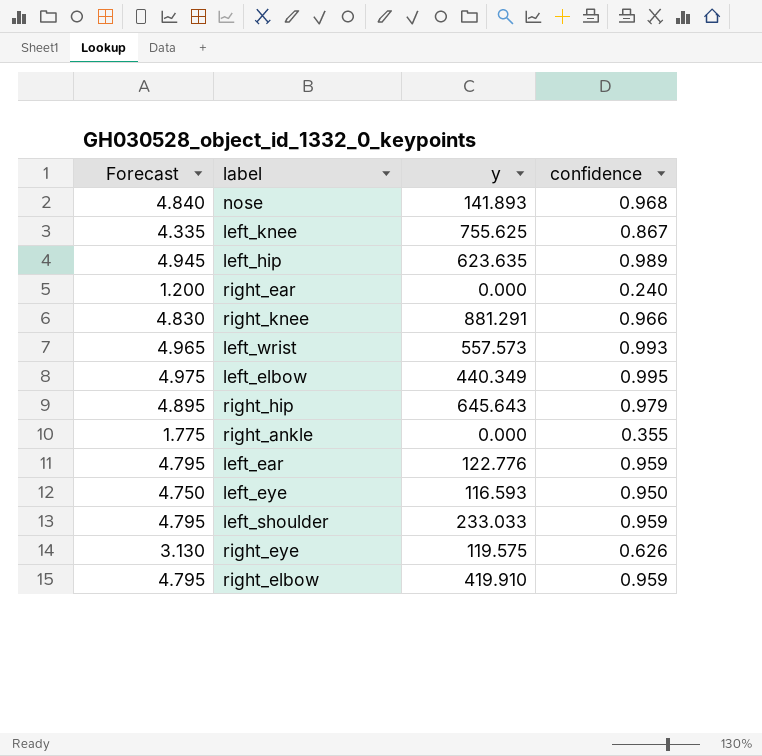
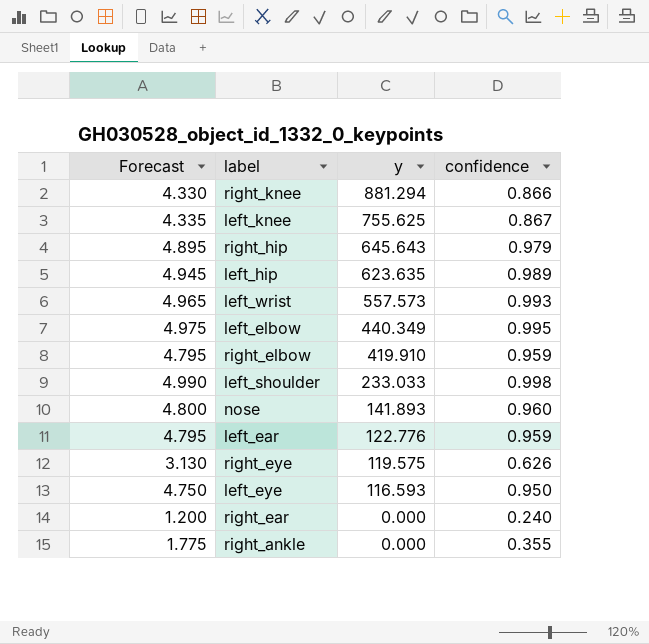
row order: none -> y descending
right_knee | Forecast: 4.830 -> 4.330
right_knee | y: 881.291 -> 881.294
right_knee | confidence: 0.966 -> 0.866
left_shoulder | Forecast: 4.795 -> 4.990
left_shoulder | confidence: 0.959 -> 0.998
nose | Forecast: 4.840 -> 4.800
nose | confidence: 0.968 -> 0.960

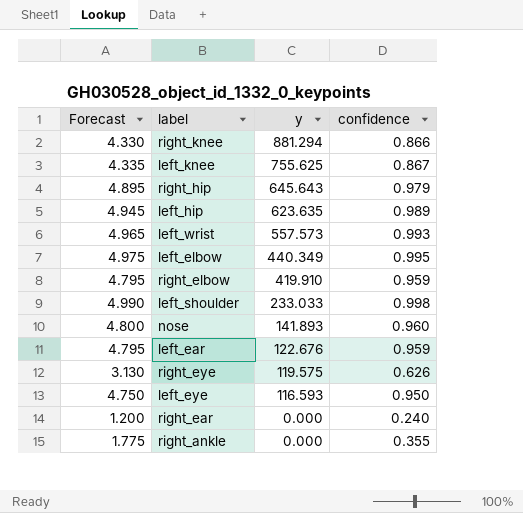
left_ear | y: 122.776 -> 122.676

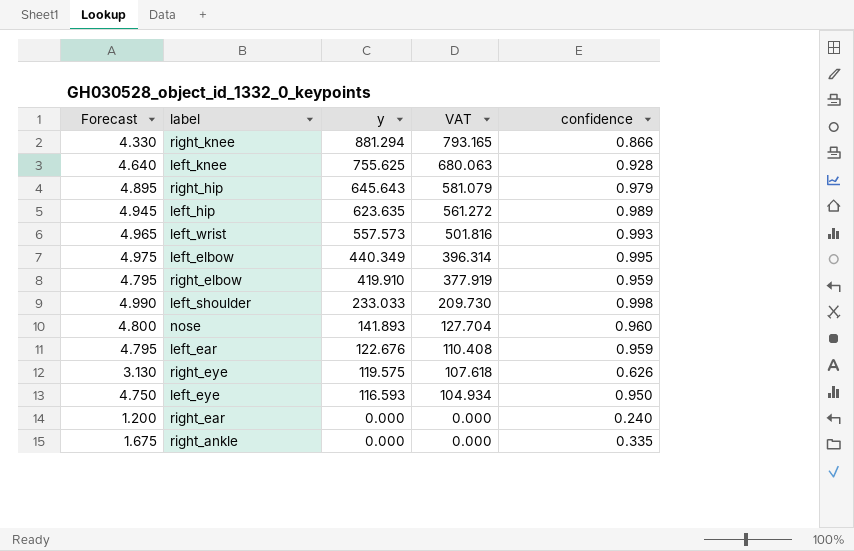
column VAT | formula: none -> [y] * 0.9
left_knee | Forecast: 4.335 -> 4.640
left_knee | confidence: 0.867 -> 0.928
right_ankle | Forecast: 1.775 -> 1.675
right_ankle | confidence: 0.355 -> 0.335

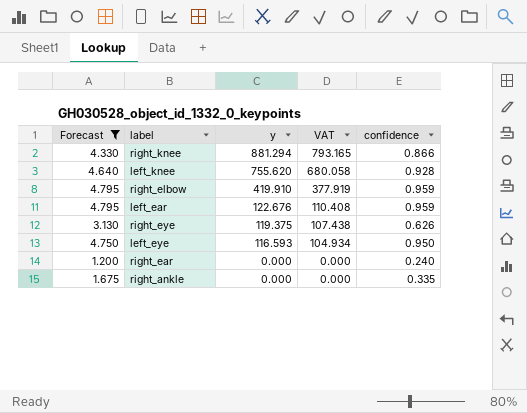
filter: none -> Forecast <= 4.795
left_knee | y: 755.625 -> 755.620
left_knee | VAT: 680.063 -> 680.058
right_eye | y: 119.575 -> 119.375
right_eye | VAT: 107.618 -> 107.438

